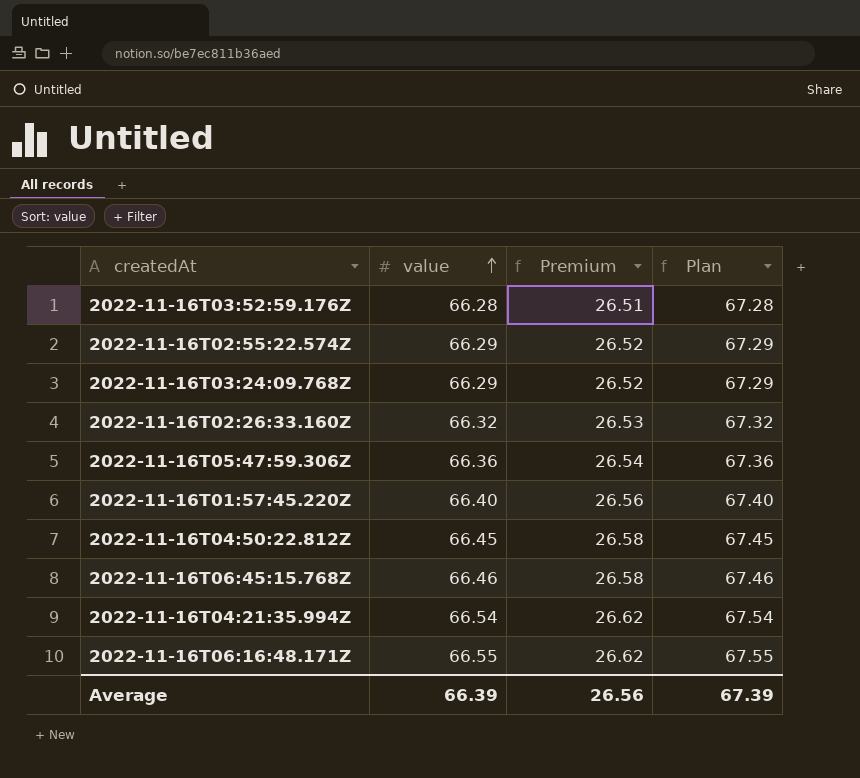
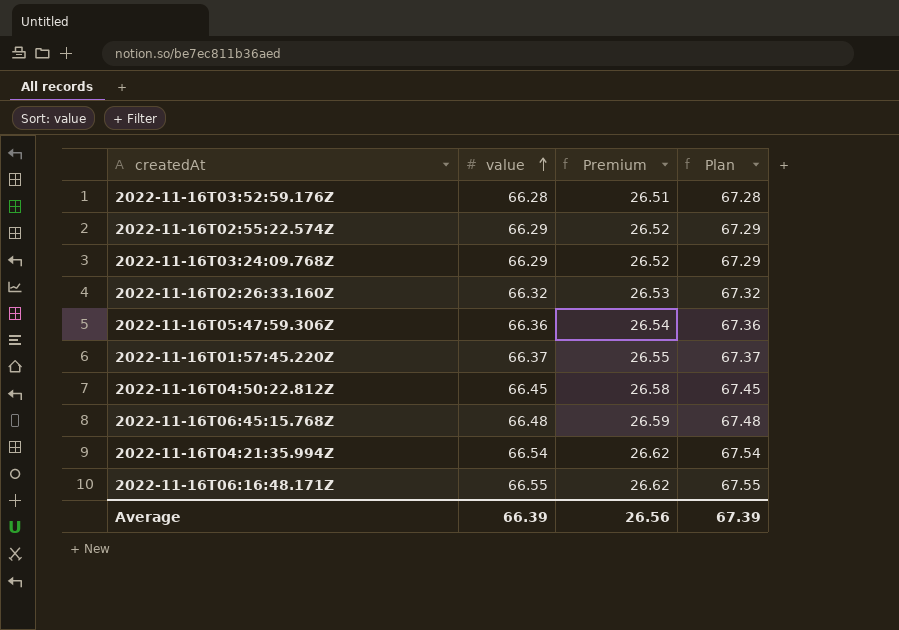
2022-11-16T01:57:45.220Z | value: 66.40 -> 66.37
2022-11-16T01:57:45.220Z | Premium: 26.56 -> 26.55
2022-11-16T01:57:45.220Z | Plan: 67.40 -> 67.37
2022-11-16T06:45:15.768Z | value: 66.46 -> 66.48
2022-11-16T06:45:15.768Z | Premium: 26.58 -> 26.59
2022-11-16T06:45:15.768Z | Plan: 67.46 -> 67.48

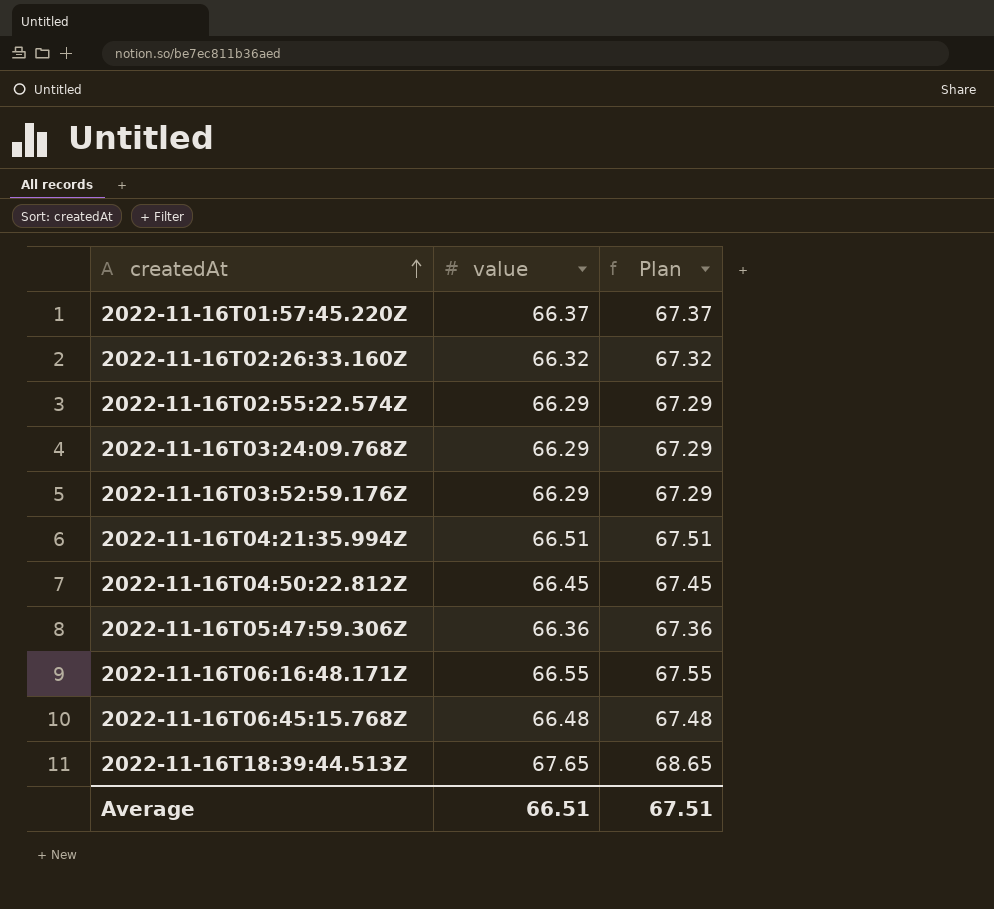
row order: value ascending -> createdAt ascending
column Premium | formula: [value] * 0.4 -> none
2022-11-16T03:52:59.176Z | value: 66.28 -> 66.29
2022-11-16T03:52:59.176Z | Plan: 67.28 -> 67.29
2022-11-16T04:21:35.994Z | value: 66.54 -> 66.51
2022-11-16T04:21:35.994Z | Plan: 67.54 -> 67.51
row 2022-11-16T18:39:44.513Z: none -> 67.65 | 68.65
Average | value: 66.39 -> 66.51
Average | Plan: 67.39 -> 67.51

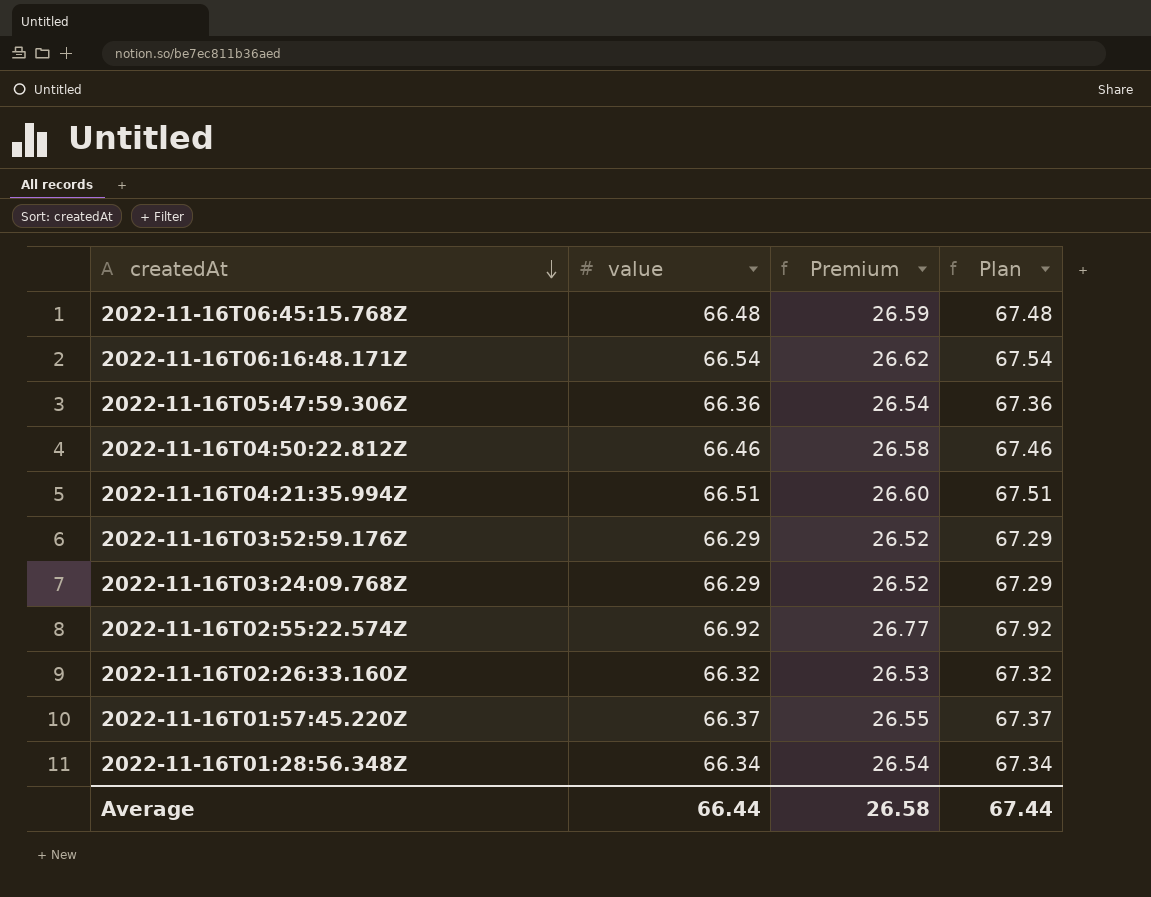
row order: createdAt ascending -> createdAt descending
column Premium | formula: none -> [value] * 0.4
row 2022-11-16T18:39:44.513Z: 67.65 | 68.65 -> none
2022-11-16T06:16:48.171Z | value: 66.55 -> 66.54
2022-11-16T06:16:48.171Z | Plan: 67.55 -> 67.54
2022-11-16T04:50:22.812Z | value: 66.45 -> 66.46
2022-11-16T04:50:22.812Z | Plan: 67.45 -> 67.46
2022-11-16T02:55:22.574Z | value: 66.29 -> 66.92
2022-11-16T02:55:22.574Z | Plan: 67.29 -> 67.92
row 2022-11-16T01:28:56.348Z: none -> 66.34 | 26.54 | 67.34
Average | value: 66.51 -> 66.44
Average | Plan: 67.51 -> 67.44

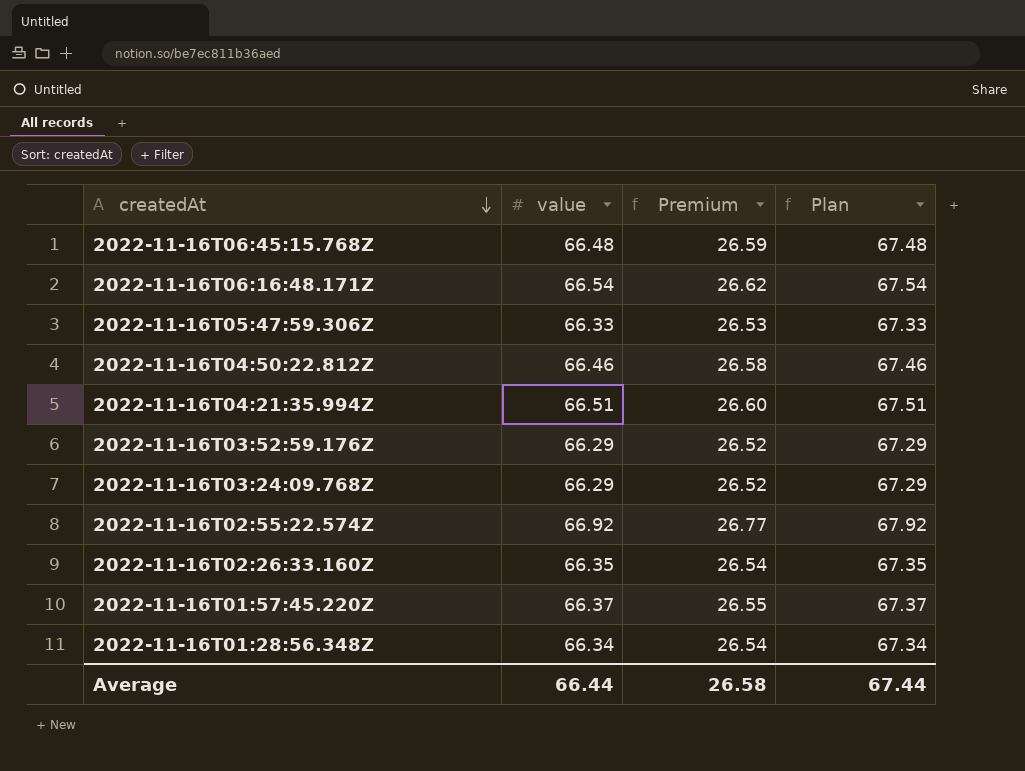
2022-11-16T05:47:59.306Z | value: 66.36 -> 66.33
2022-11-16T05:47:59.306Z | Premium: 26.54 -> 26.53
2022-11-16T05:47:59.306Z | Plan: 67.36 -> 67.33
2022-11-16T02:26:33.160Z | value: 66.32 -> 66.35
2022-11-16T02:26:33.160Z | Premium: 26.53 -> 26.54
2022-11-16T02:26:33.160Z | Plan: 67.32 -> 67.35

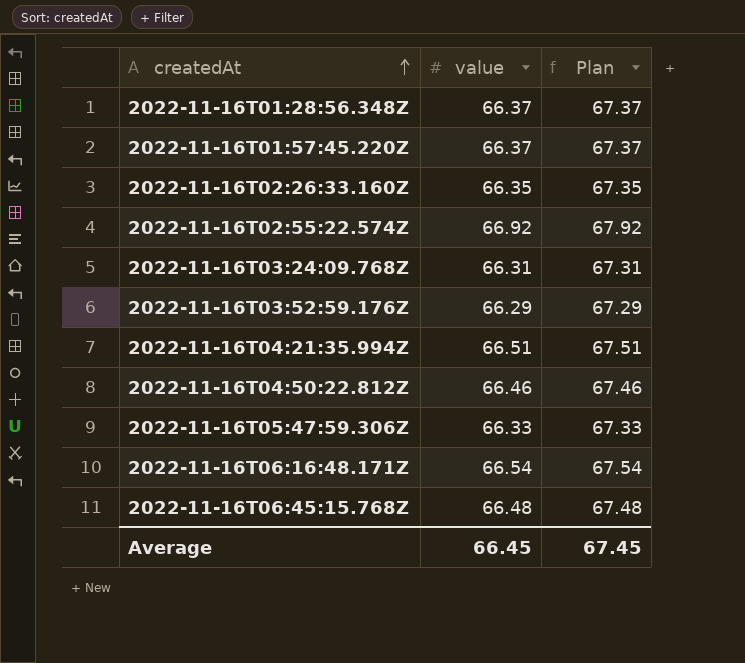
row order: createdAt descending -> createdAt ascending
column Premium | formula: [value] * 0.4 -> none
2022-11-16T01:28:56.348Z | value: 66.34 -> 66.37
2022-11-16T01:28:56.348Z | Plan: 67.34 -> 67.37
2022-11-16T03:24:09.768Z | value: 66.29 -> 66.31
2022-11-16T03:24:09.768Z | Plan: 67.29 -> 67.31
Average | value: 66.44 -> 66.45
Average | Plan: 67.44 -> 67.45

